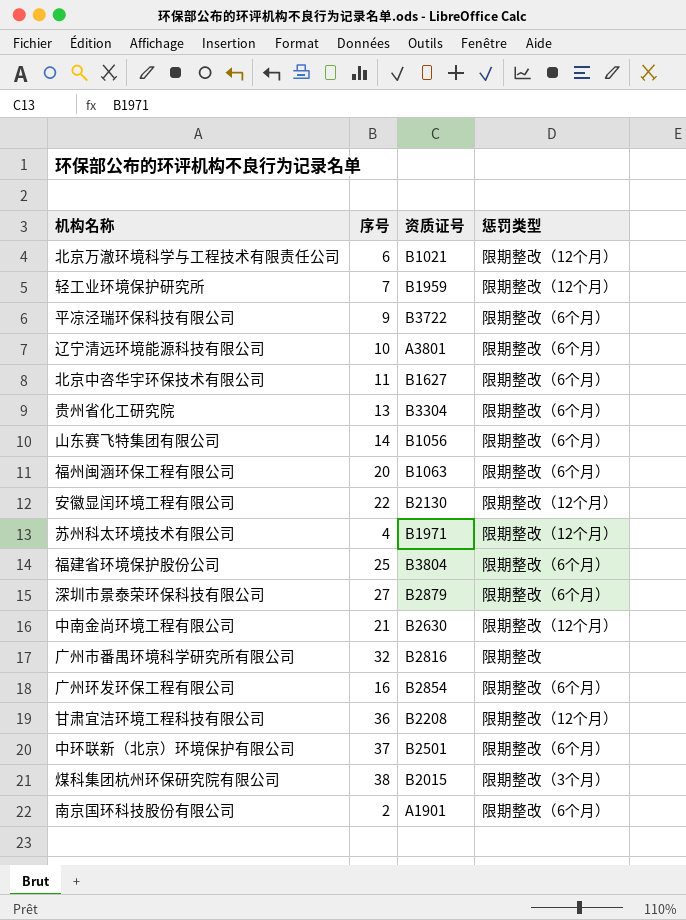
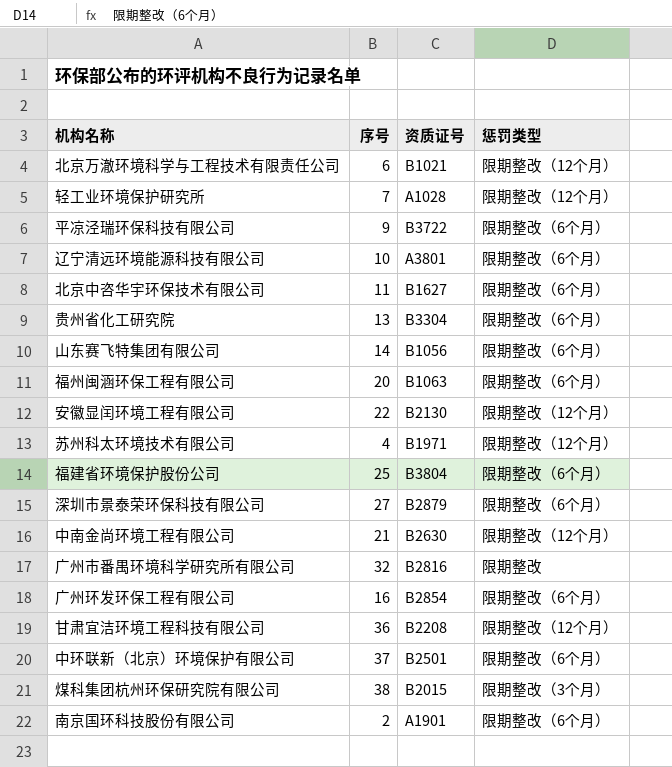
轻工业环境保护研究所 | 资质证号: B1959 -> A1028

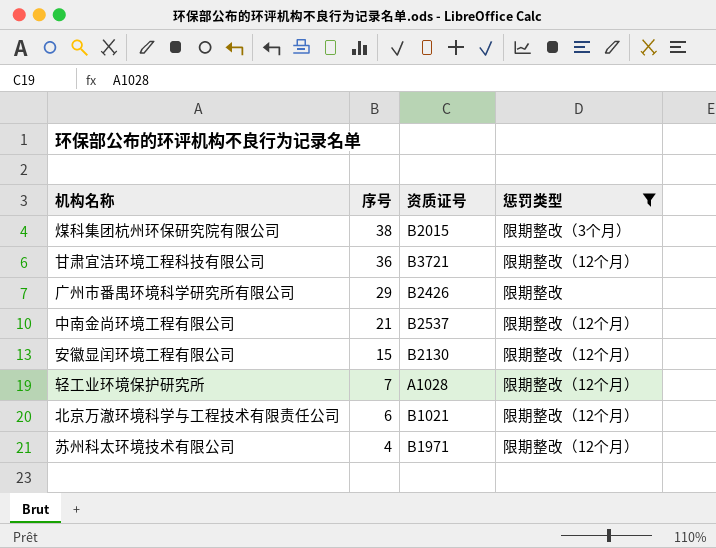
filter: none -> 惩罚类型 != 限期整改（6个月）
row order: none -> 序号 descending
甘肃宜洁环境工程科技有限公司 | 资质证号: B2208 -> B3721
广州市番禺环境科学研究所有限公司 | 序号: 32 -> 29
广州市番禺环境科学研究所有限公司 | 资质证号: B2816 -> B2426
中南金尚环境工程有限公司 | 资质证号: B2630 -> B2537
安徽显闰环境工程有限公司 | 序号: 22 -> 15

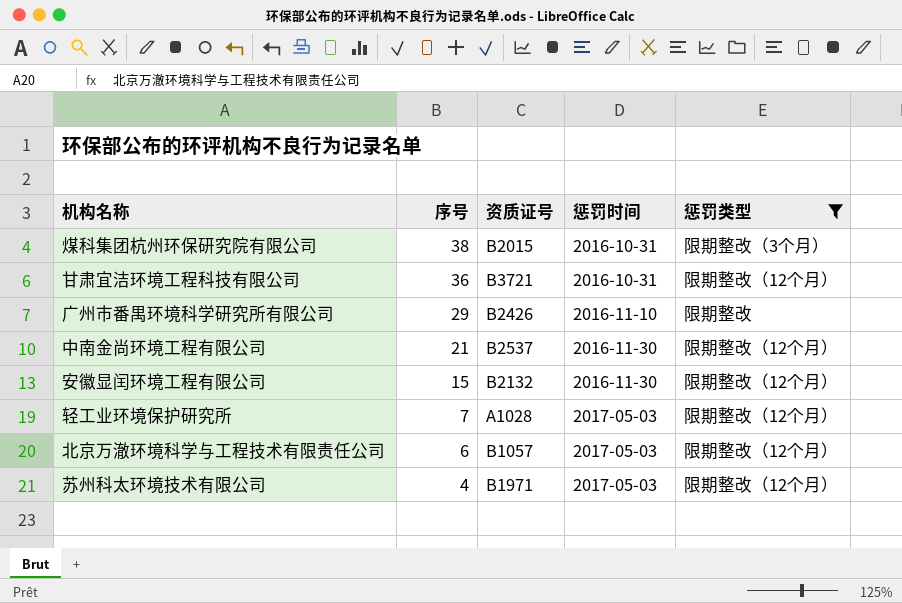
column 惩罚时间 | position: none -> 4
安徽显闰环境工程有限公司 | 资质证号: B2130 -> B2132
北京万澈环境科学与工程技术有限责任公司 | 资质证号: B1021 -> B1057

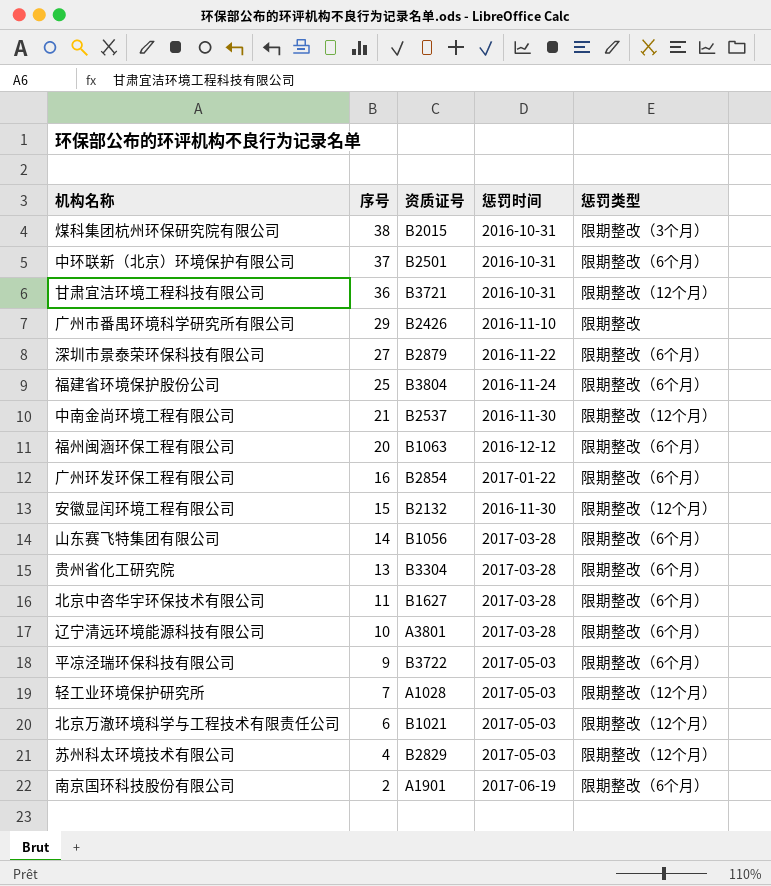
filter: 惩罚类型 != 限期整改（6个月） -> none
北京万澈环境科学与工程技术有限责任公司 | 资质证号: B1057 -> B1021
苏州科太环境技术有限公司 | 资质证号: B1971 -> B2829

